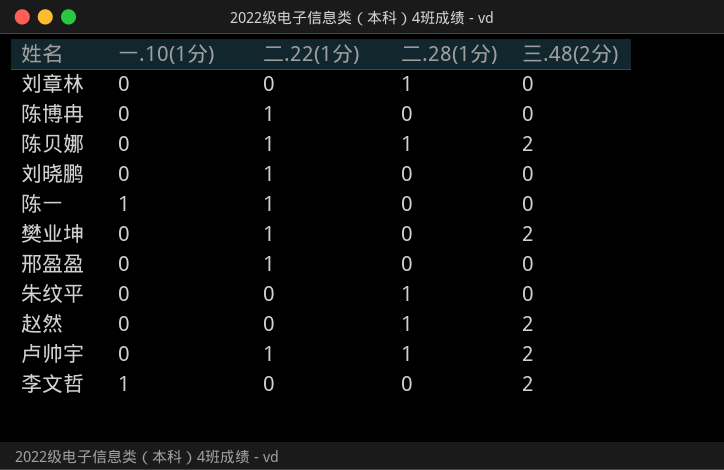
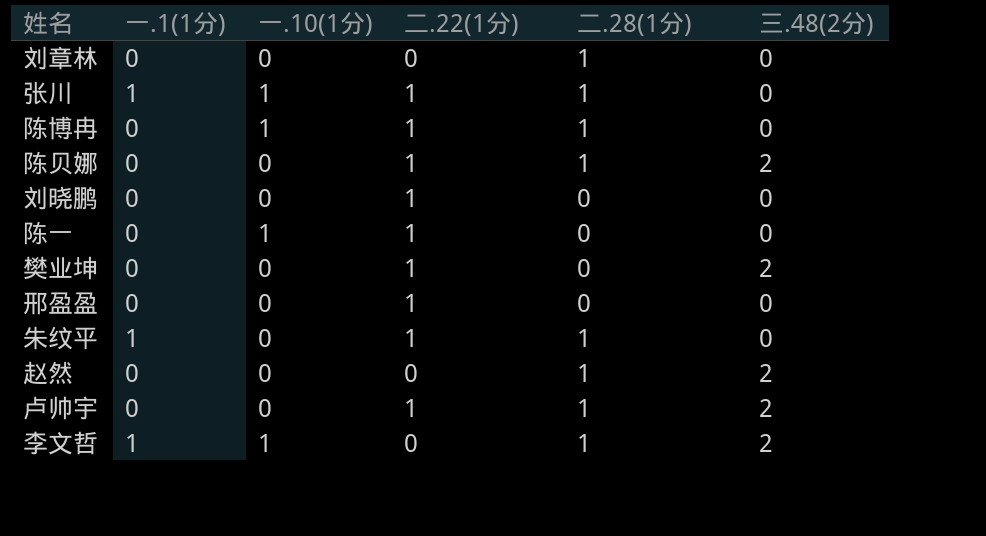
column 一.1(1分) | position: none -> 2
row 张川: none -> 1 | 1 | 1 | 1 | 0
陈博冉 | 一.10(1分): 0 -> 1
陈博冉 | 二.28(1分): 0 -> 1
朱纹平 | 二.22(1分): 0 -> 1
李文哲 | 二.28(1分): 0 -> 1

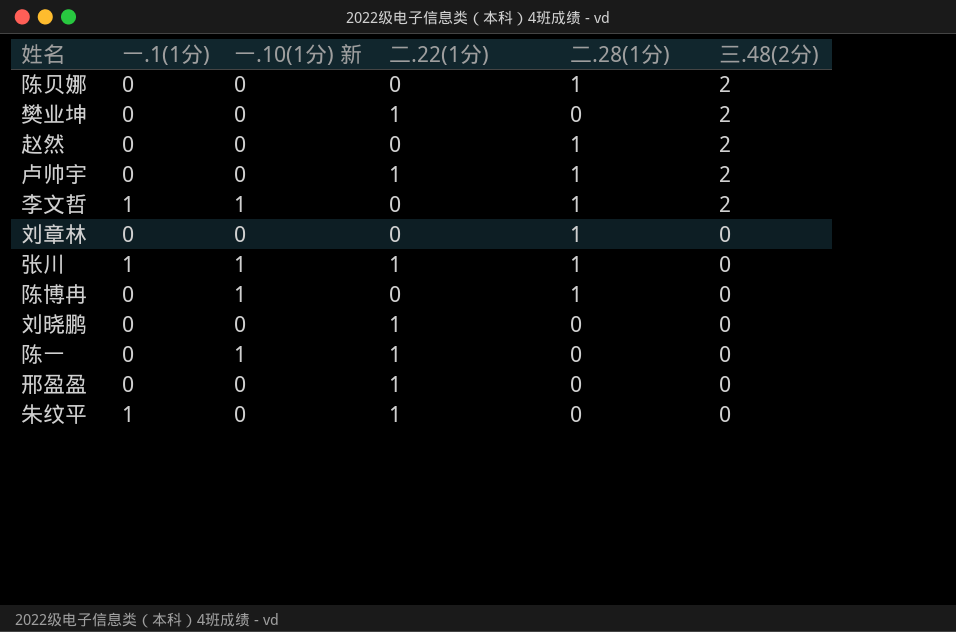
row order: none -> 三.48(2分) descending
column name: 一.10(1分) -> 一.10(1分) 新
陈贝娜 | 二.22(1分): 1 -> 0
陈博冉 | 二.22(1分): 1 -> 0
朱纹平 | 二.28(1分): 1 -> 0

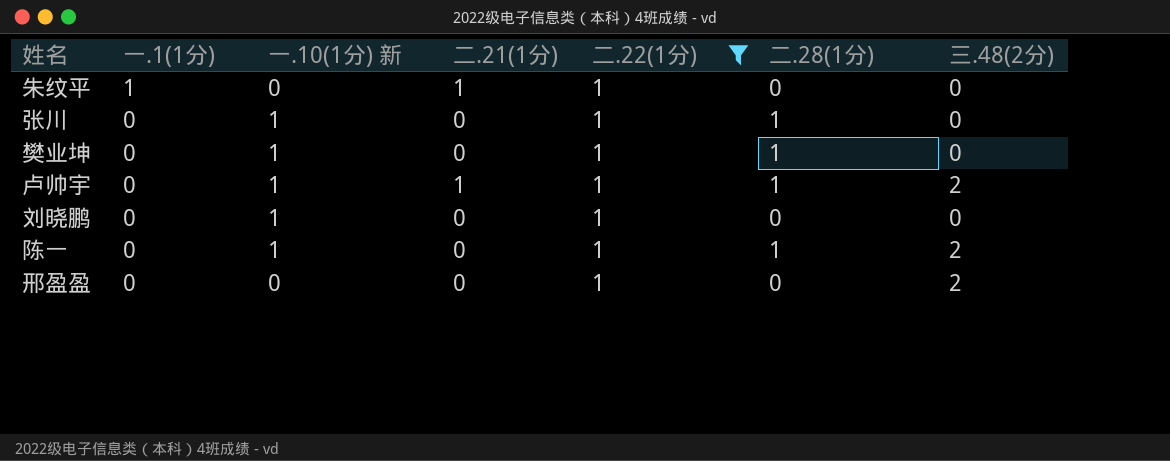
filter: none -> 二.22(1分) = 1
row order: 三.48(2分) descending -> 一.1(1分) descending
column 二.21(1分) | position: none -> 4
张川 | 一.1(1分): 1 -> 0
樊业坤 | 一.10(1分) 新: 0 -> 1
樊业坤 | 二.28(1分): 0 -> 1
樊业坤 | 三.48(2分): 2 -> 0
卢帅宇 | 一.10(1分) 新: 0 -> 1
刘晓鹏 | 一.10(1分) 新: 0 -> 1
陈一 | 二.28(1分): 0 -> 1
陈一 | 三.48(2分): 0 -> 2
邢盈盈 | 三.48(2分): 0 -> 2

